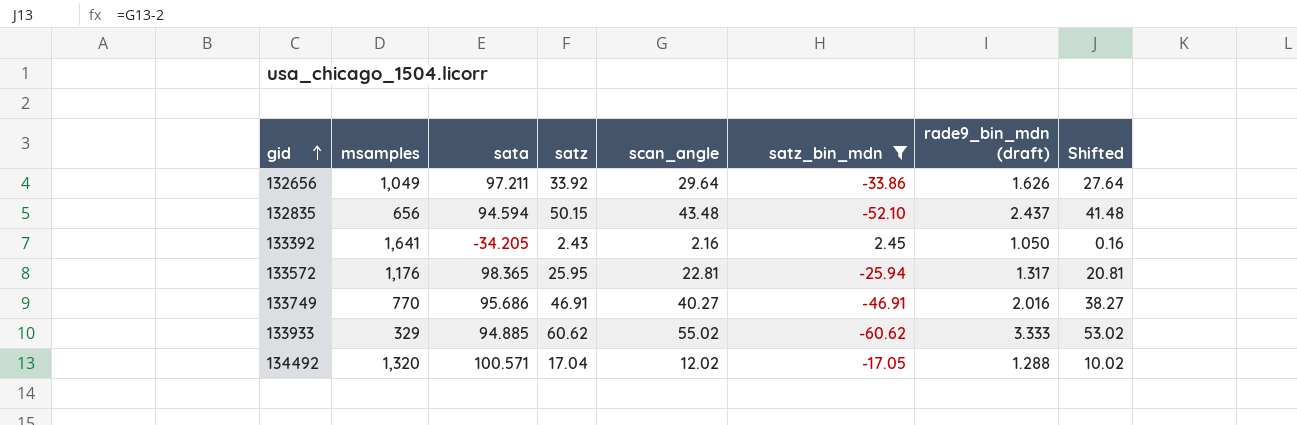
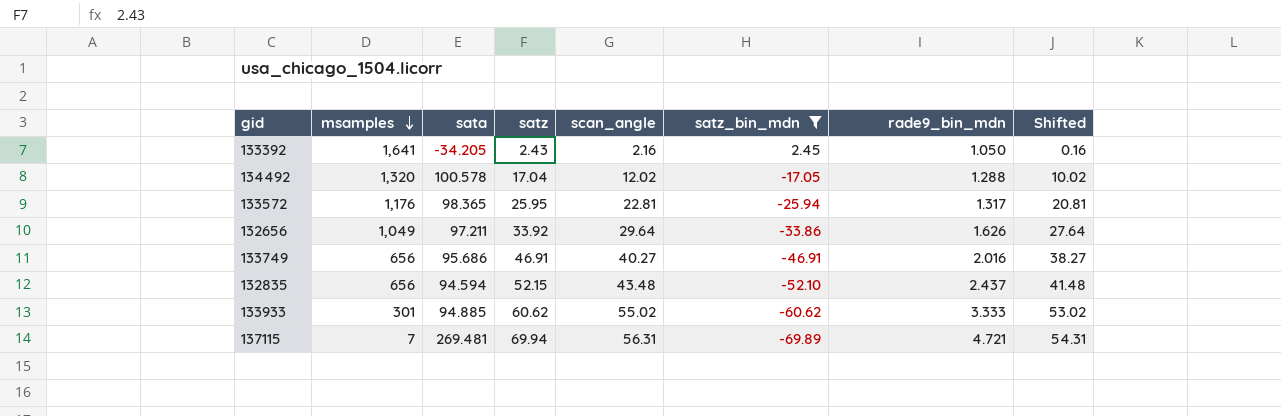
row order: gid ascending -> msamples descending
column name: rade9_bin_mdn (draft) -> rade9_bin_mdn
134492 | sata: 100.571 -> 100.578
133749 | msamples: 770 -> 656
132835 | satz: 50.15 -> 52.15
133933 | msamples: 329 -> 301
row 137115: none -> 7 | 269.481 | 69.94 | 56.31 | -69.89 | 4.721 | 54.31

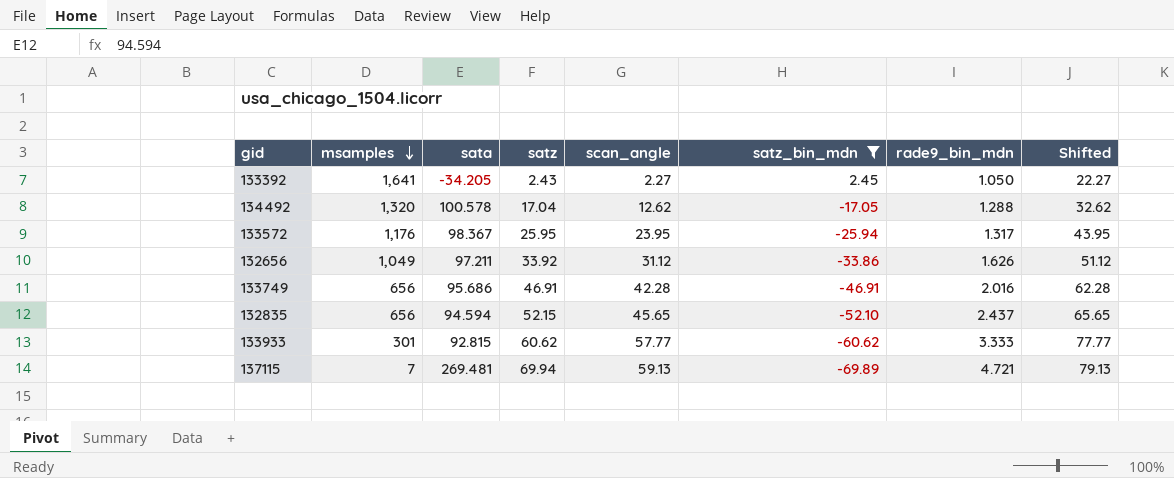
column Shifted | formula: [scan_angle] - 2 -> [scan_angle] + 20
133392 | scan_angle: 2.16 -> 2.27
134492 | scan_angle: 12.02 -> 12.62
133572 | sata: 98.365 -> 98.367
133572 | scan_angle: 22.81 -> 23.95
132656 | scan_angle: 29.64 -> 31.12
133749 | scan_angle: 40.27 -> 42.28
132835 | scan_angle: 43.48 -> 45.65
133933 | sata: 94.885 -> 92.815
133933 | scan_angle: 55.02 -> 57.77
137115 | scan_angle: 56.31 -> 59.13

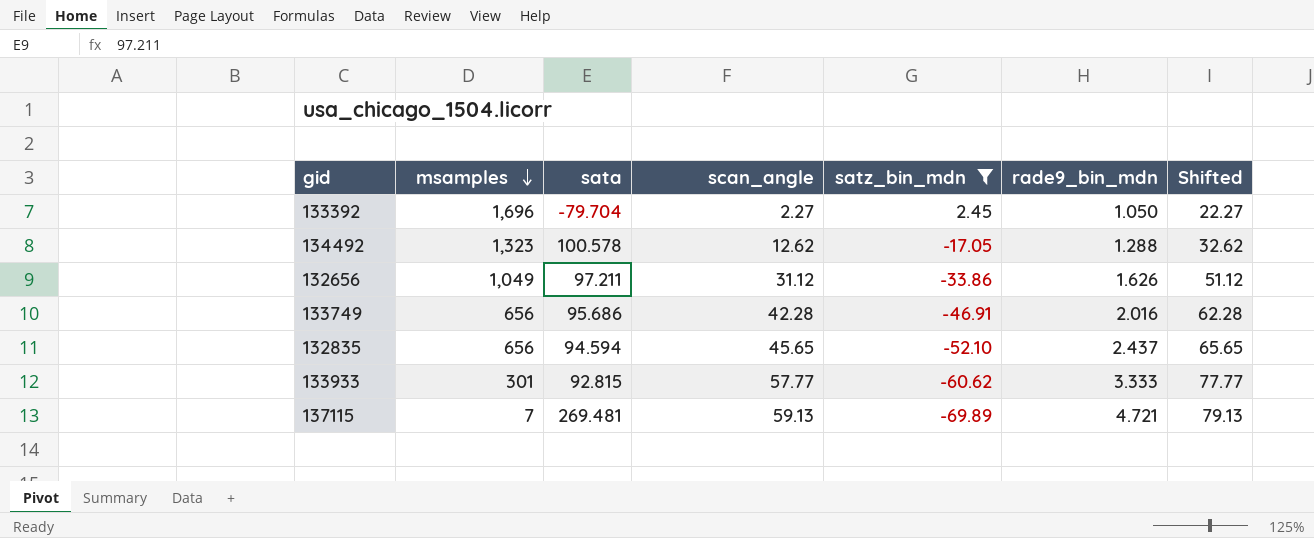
column satz | position: 4 -> none
row 133572: 1,176 | 98.367 | 25.95 | 23.95 | -25.94 | 1.317 | 43.95 -> none
133392 | msamples: 1,641 -> 1,696
133392 | sata: -34.205 -> -79.704
134492 | msamples: 1,320 -> 1,323

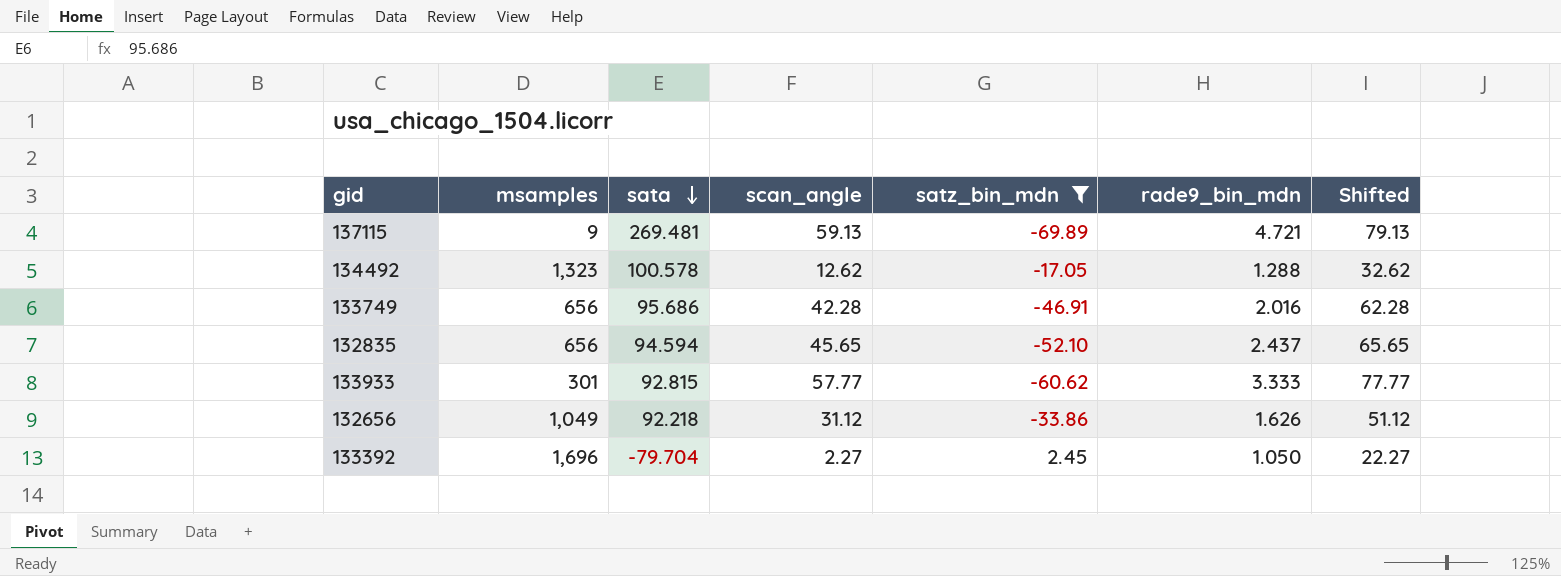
row order: msamples descending -> sata descending
137115 | msamples: 7 -> 9
132656 | sata: 97.211 -> 92.218

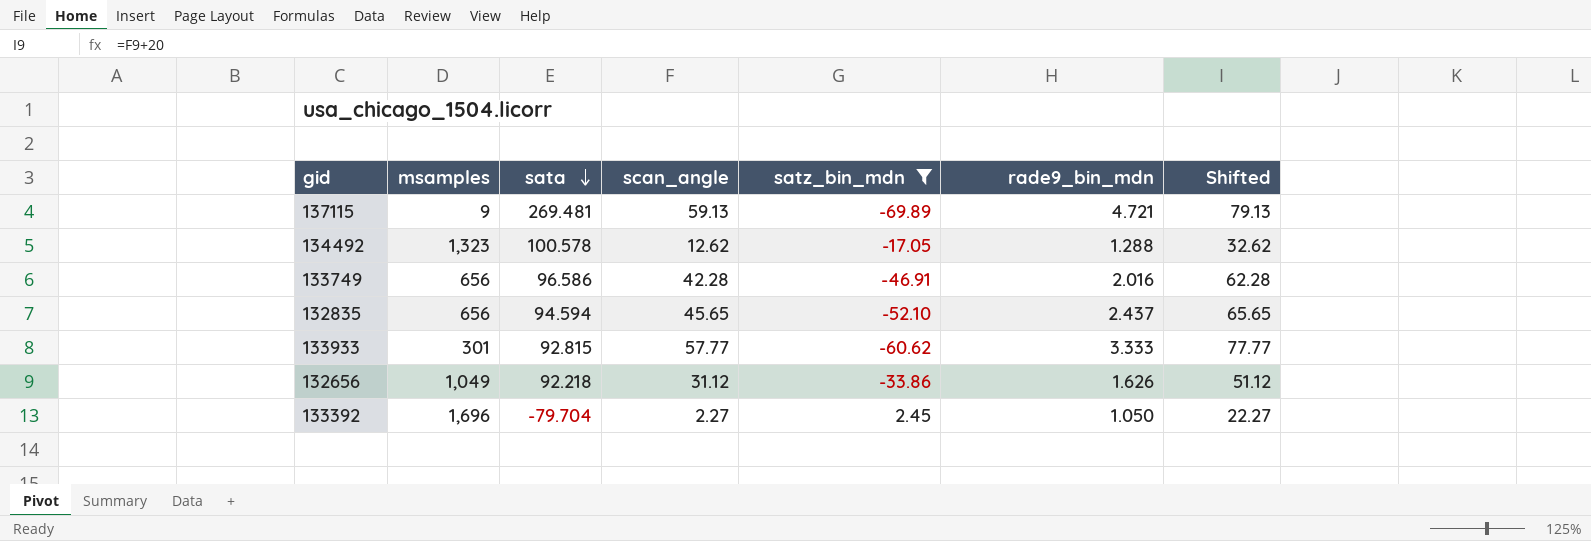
133749 | sata: 95.686 -> 96.586

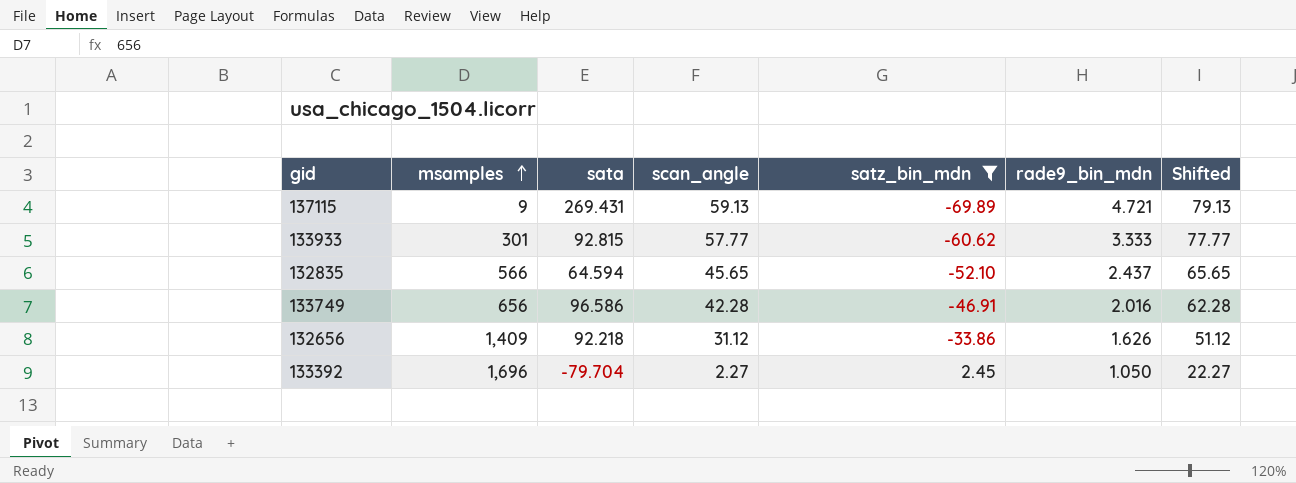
row order: sata descending -> msamples ascending
row 134492: 1,323 | 100.578 | 12.62 | -17.05 | 1.288 | 32.62 -> none
137115 | sata: 269.481 -> 269.431
132835 | msamples: 656 -> 566
132835 | sata: 94.594 -> 64.594
132656 | msamples: 1,049 -> 1,409

